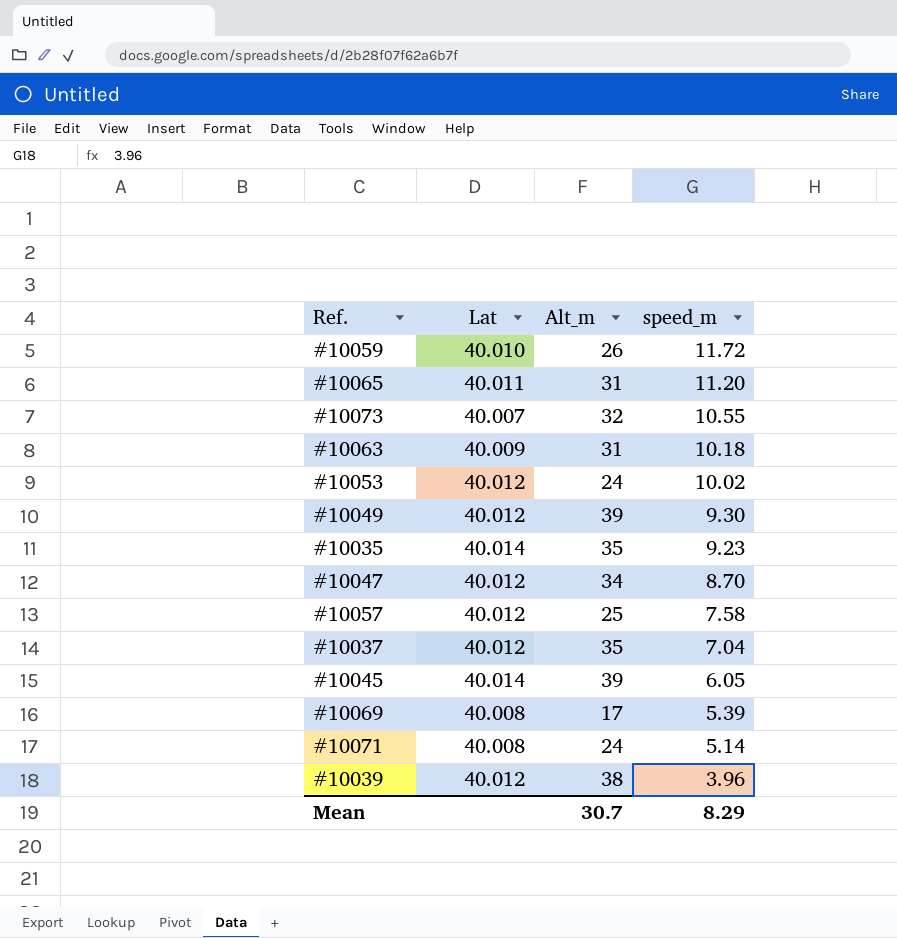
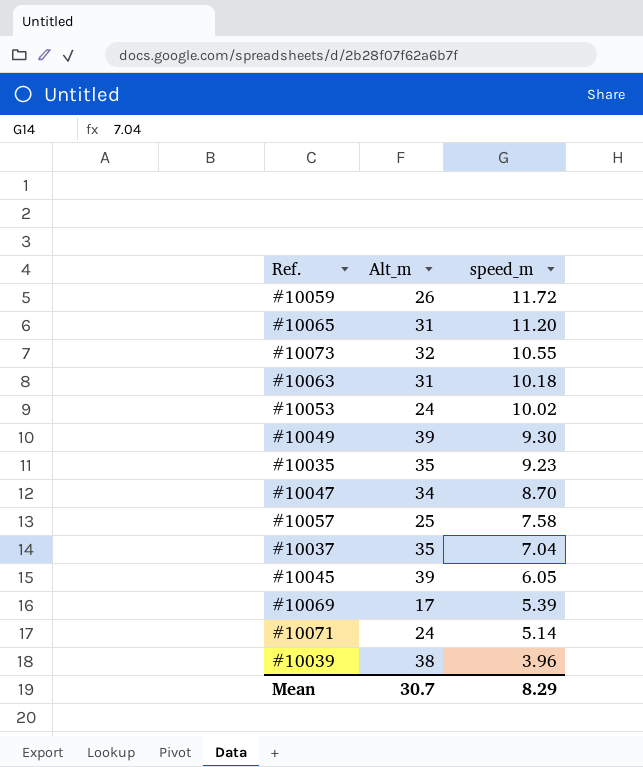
column Lat | position: 2 -> none

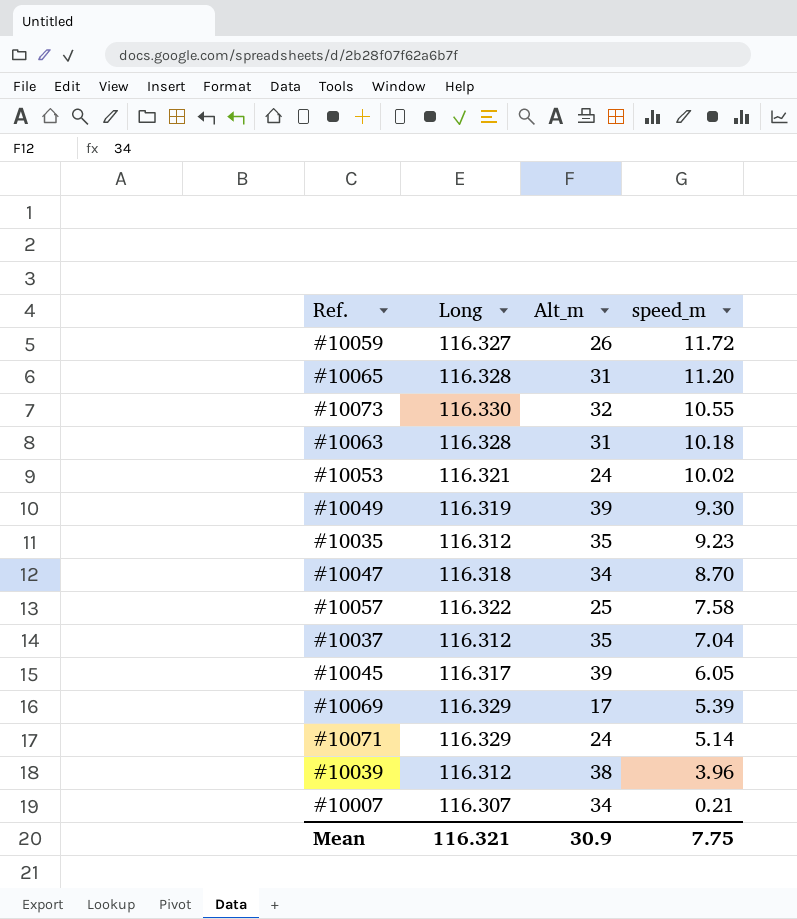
column Long | position: none -> 2
row #10007: none -> 116.307 | 34 | 0.21
Mean | Alt_m: 30.7 -> 30.9
Mean | speed_m: 8.29 -> 7.75

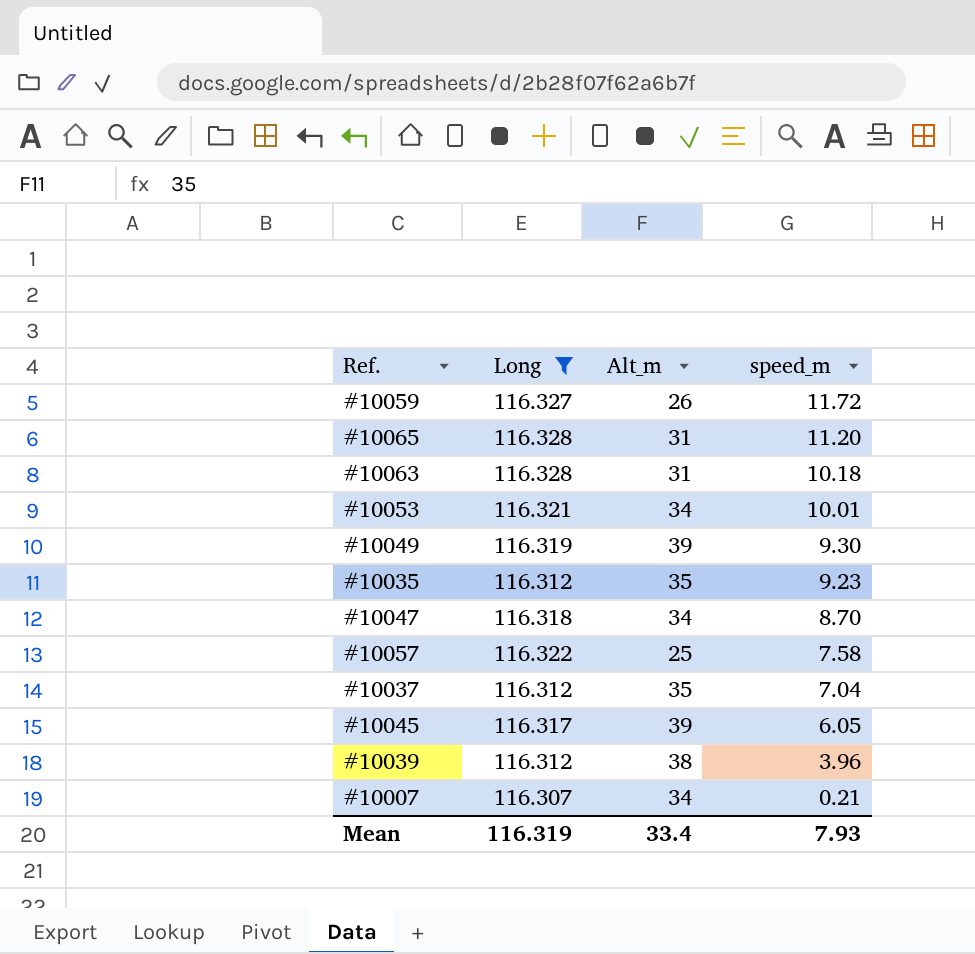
filter: none -> Long <= 116.328
#10053 | Alt_m: 24 -> 34
#10053 | speed_m: 10.02 -> 10.01
Mean | Long: 116.321 -> 116.319
Mean | Alt_m: 30.9 -> 33.4
Mean | speed_m: 7.75 -> 7.93

